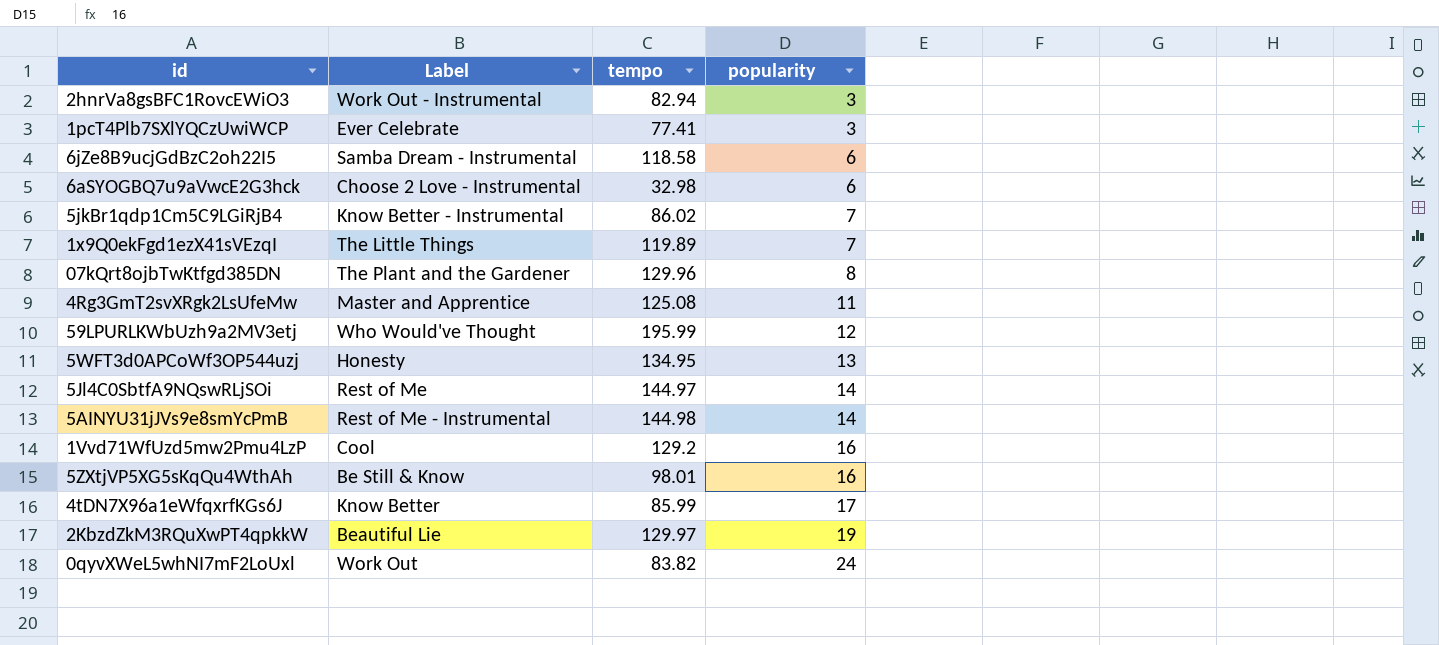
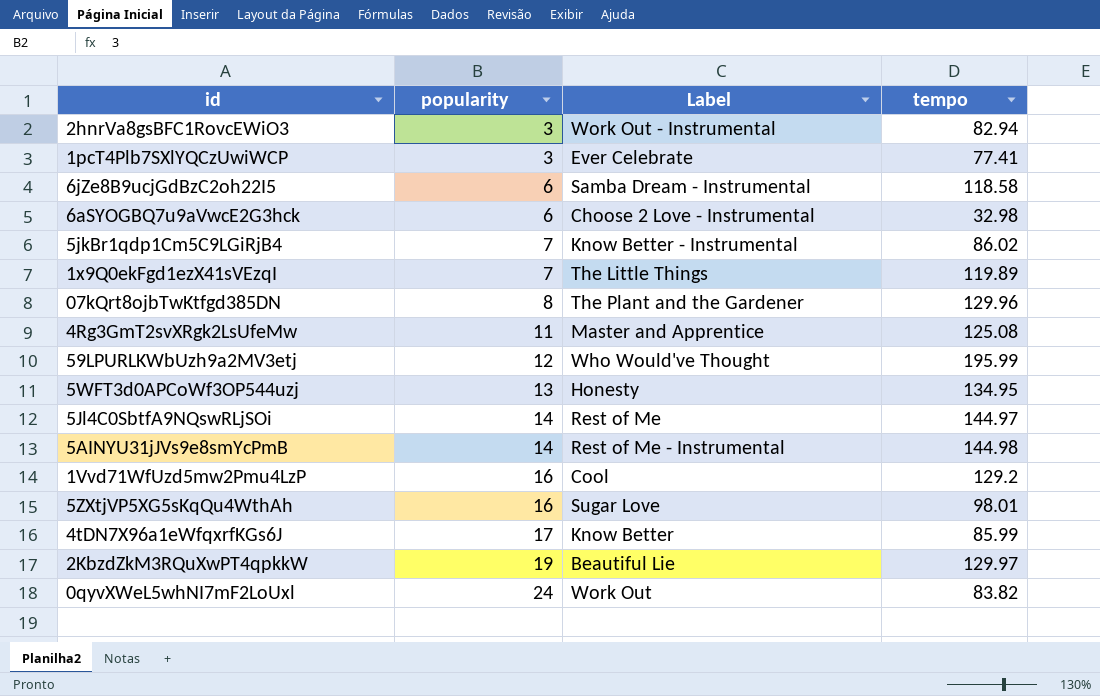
column popularity | position: 4 -> 2
5ZXtjVP5XG5sKqQu4WthAh | Label: Be Still & Know -> Sugar Love

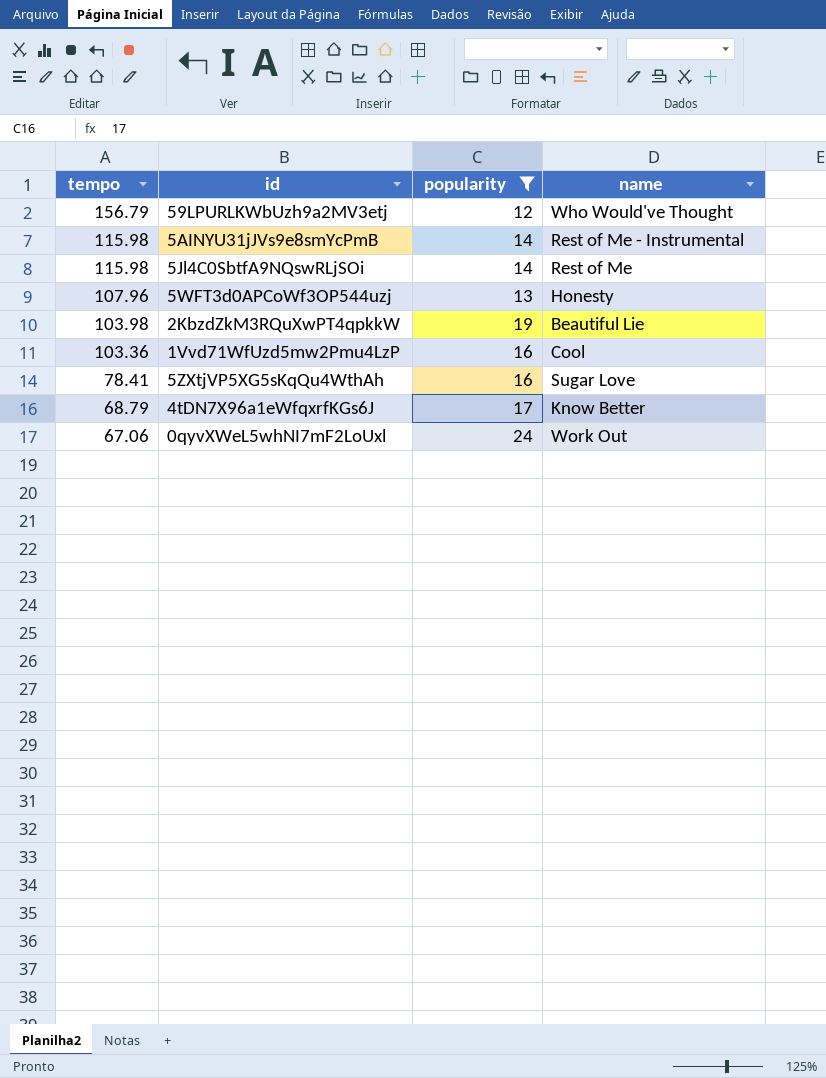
filter: none -> popularity >= 12
row order: popularity ascending -> tempo descending
column tempo | position: 4 -> 1
column name: Label -> name
59LPURLKWbUzh9a2MV3etj | tempo: 195.99 -> 156.79
5AINYU31jJVs9e8smYcPmB | tempo: 144.98 -> 115.98
5Jl4C0SbtfA9NQswRLjSOi | tempo: 144.97 -> 115.98
5WFT3d0APCoWf3OP544uzj | tempo: 134.95 -> 107.96
2KbzdZkM3RQuXwPT4qpkkW | tempo: 129.97 -> 103.98
1Vvd71WfUzd5mw2Pmu4LzP | tempo: 129.2 -> 103.36
5ZXtjVP5XG5sKqQu4WthAh | tempo: 98.01 -> 78.41
4tDN7X96a1eWfqxrfKGs6J | tempo: 85.99 -> 68.79
0qyvXWeL5whNI7mF2LoUxl | tempo: 83.82 -> 67.06

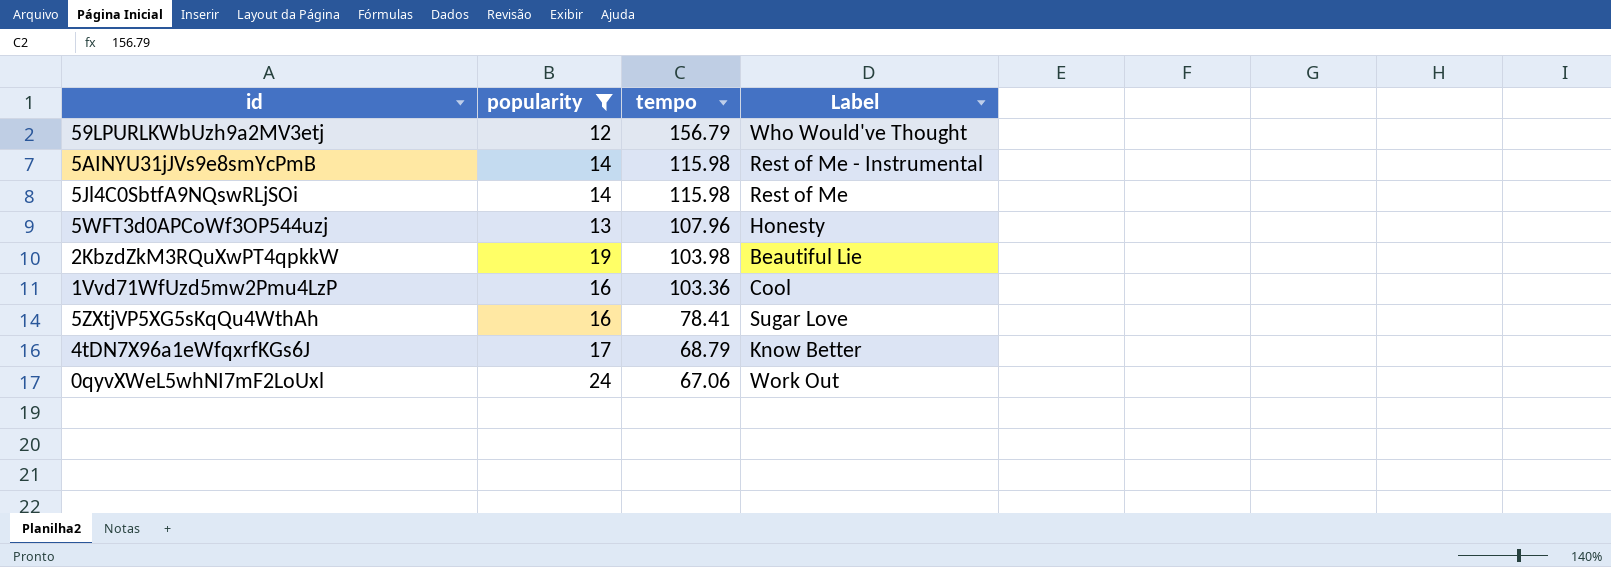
column tempo | position: 1 -> 3
column name: name -> Label

